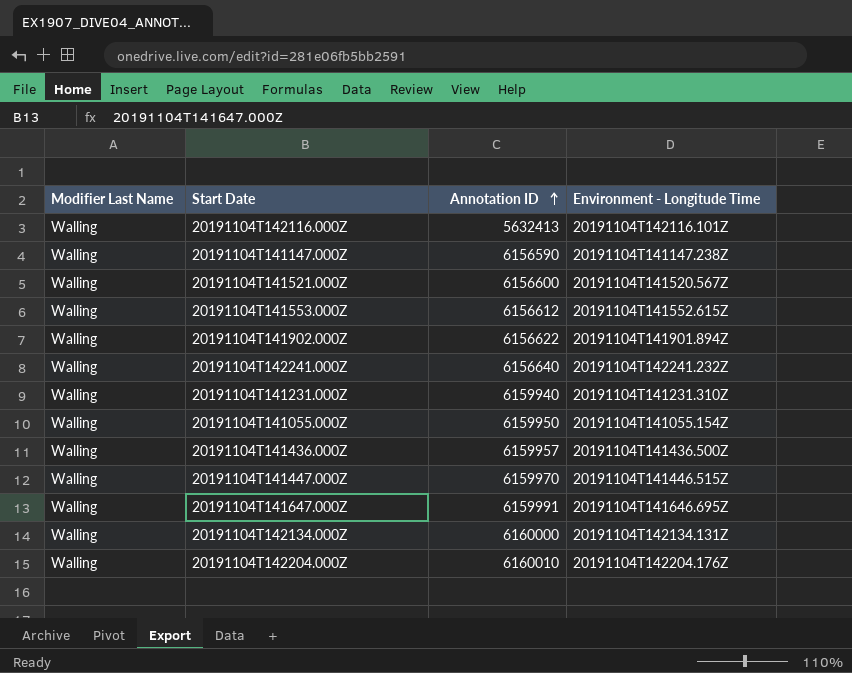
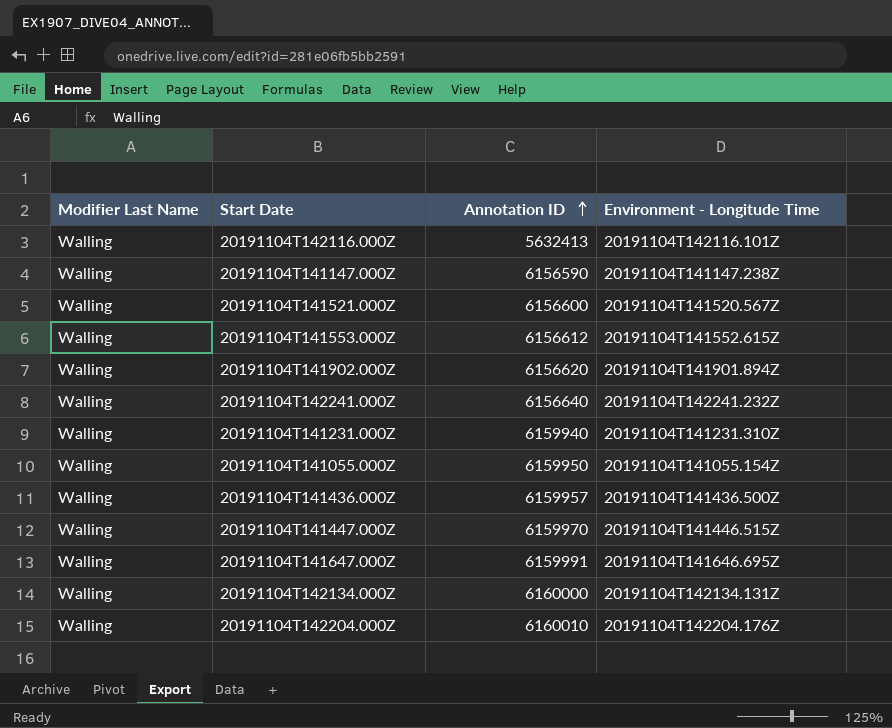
20191104T141902.000Z | Annotation ID: 6156622 -> 6156620

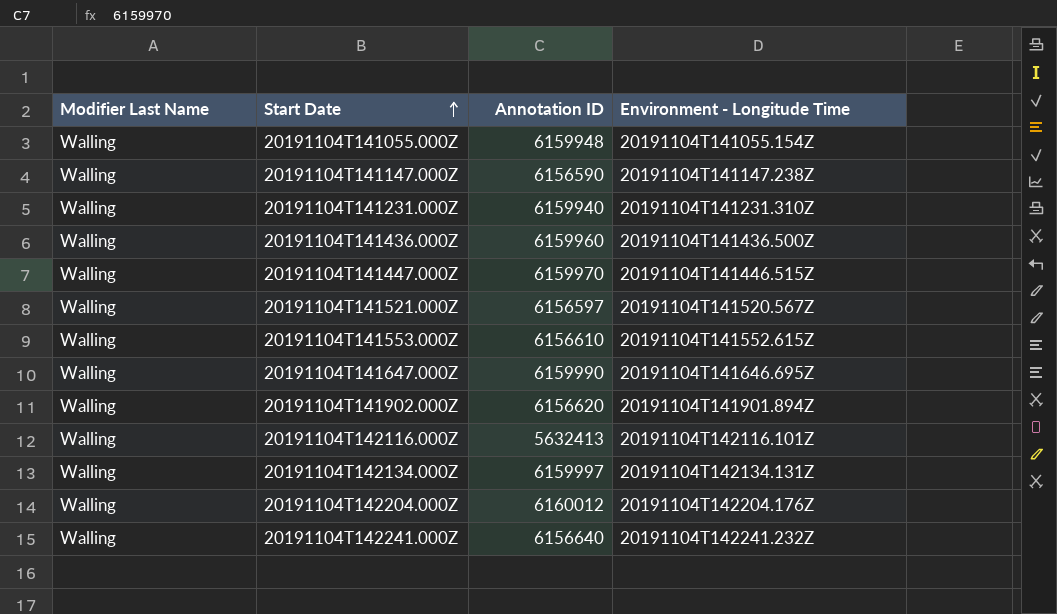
row order: Annotation ID ascending -> Start Date ascending
20191104T141055.000Z | Annotation ID: 6159950 -> 6159948
20191104T141436.000Z | Annotation ID: 6159957 -> 6159960
20191104T141521.000Z | Annotation ID: 6156600 -> 6156597
20191104T141553.000Z | Annotation ID: 6156612 -> 6156610
20191104T141647.000Z | Annotation ID: 6159991 -> 6159990
20191104T142134.000Z | Annotation ID: 6160000 -> 6159997
20191104T142204.000Z | Annotation ID: 6160010 -> 6160012

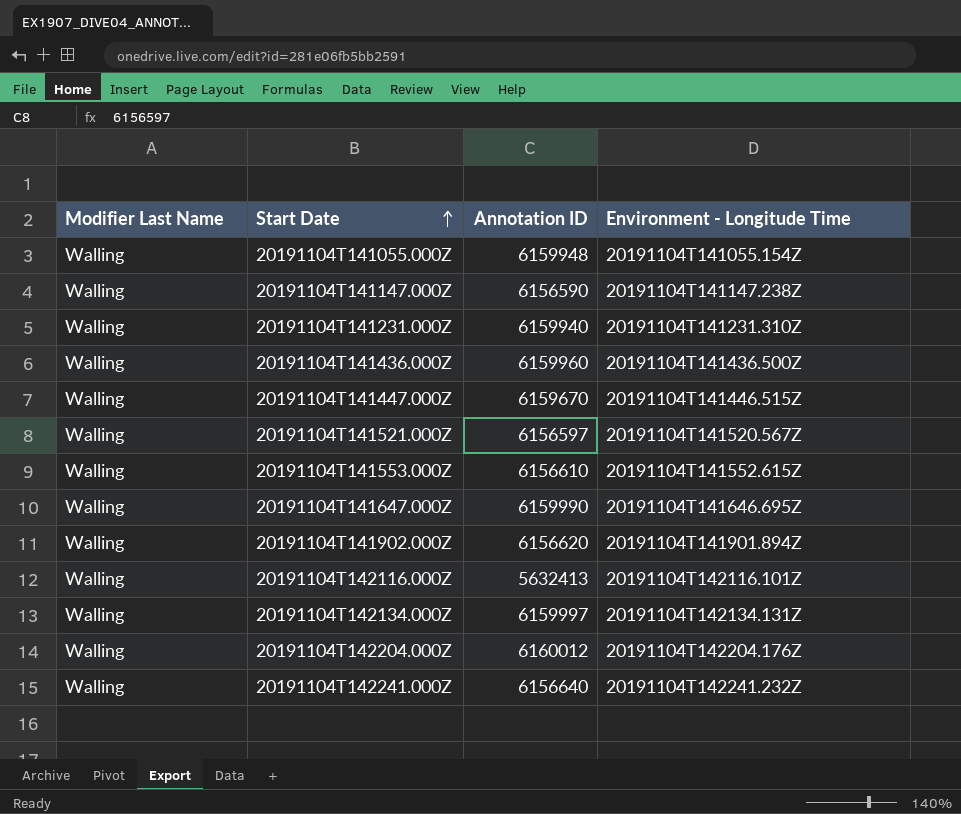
20191104T141447.000Z | Annotation ID: 6159970 -> 6159670

